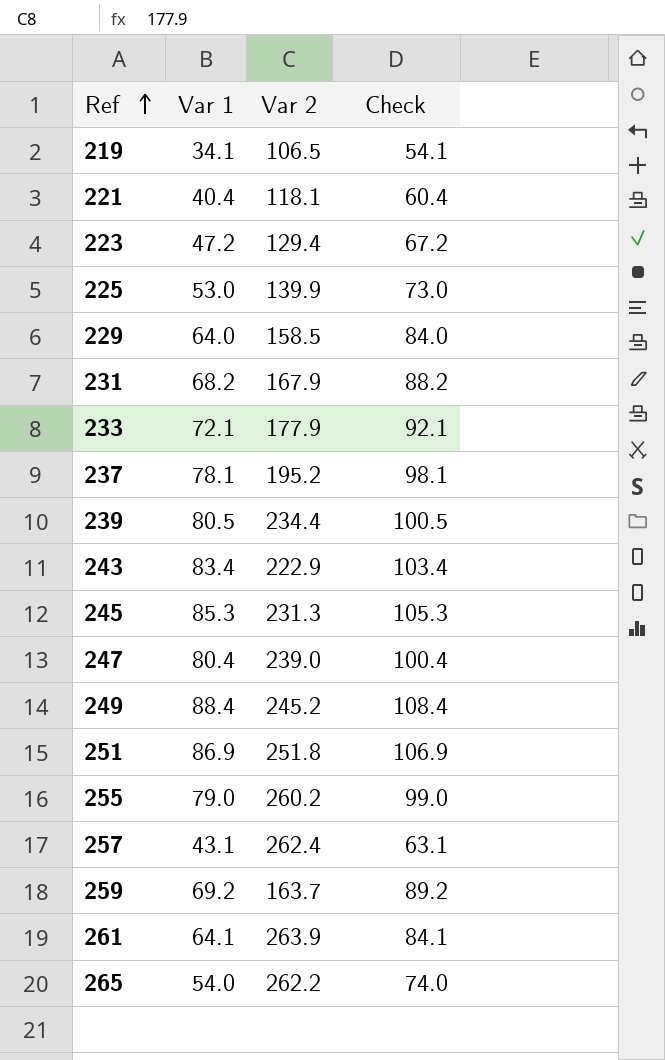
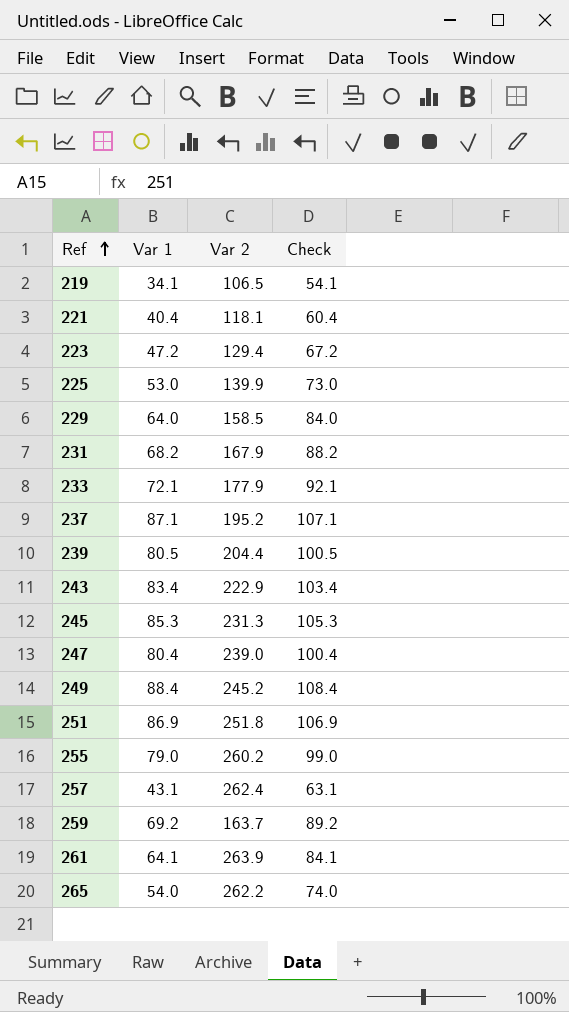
237 | Var 1: 78.1 -> 87.1
237 | Check: 98.1 -> 107.1
239 | Var 2: 234.4 -> 204.4

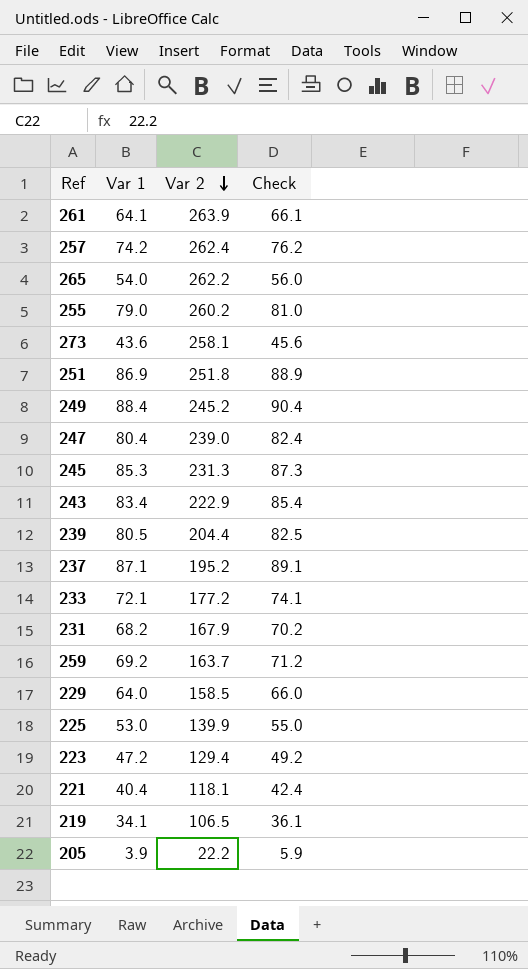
row order: Ref ascending -> Var 2 descending
column Check | formula: [Var 1] + 20 -> [Var 1] + 2
257 | Var 1: 43.1 -> 74.2
row 273: none -> 43.6 | 258.1 | 45.6
233 | Var 2: 177.9 -> 177.2
row 205: none -> 3.9 | 22.2 | 5.9

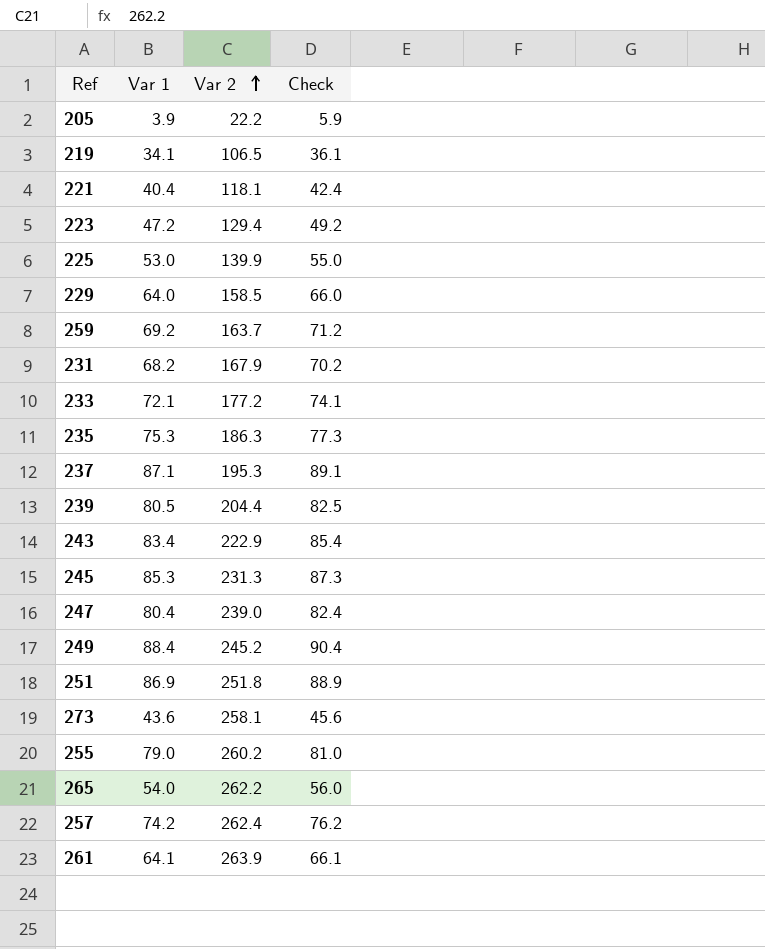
row order: Var 2 descending -> Var 2 ascending
row 235: none -> 75.3 | 186.3 | 77.3
237 | Var 2: 195.2 -> 195.3

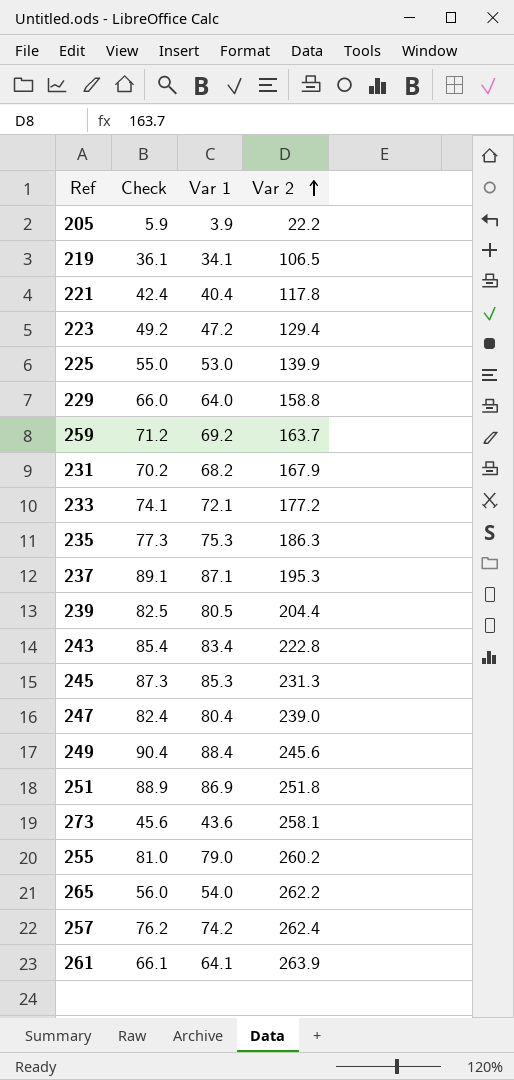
column Check | position: 4 -> 2
221 | Var 2: 118.1 -> 117.8
229 | Var 2: 158.5 -> 158.8
243 | Var 2: 222.9 -> 222.8
249 | Var 2: 245.2 -> 245.6

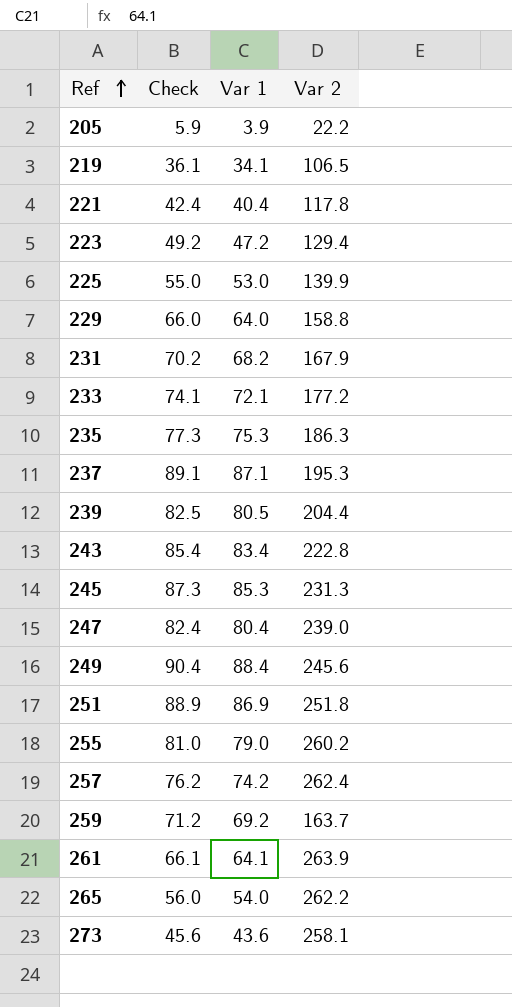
row order: Var 2 ascending -> Ref ascending

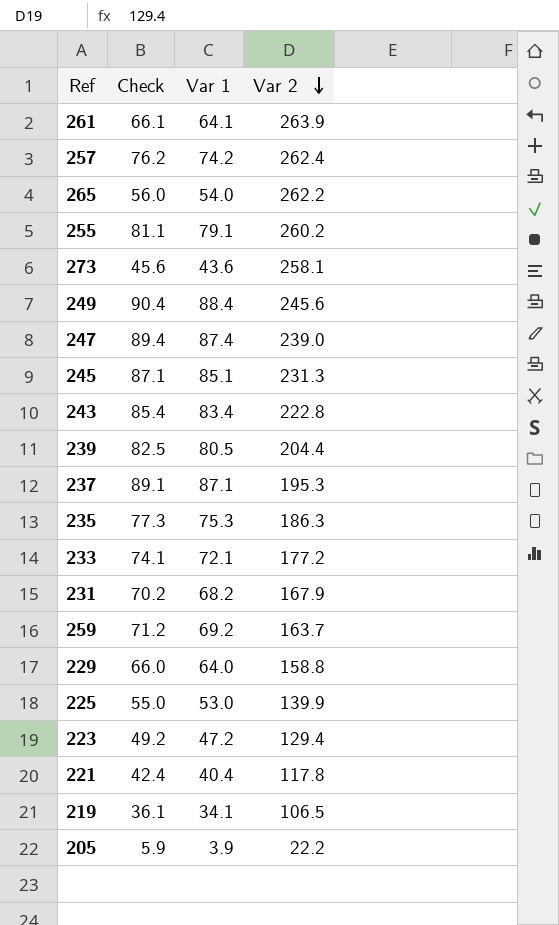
row order: Ref ascending -> Var 2 descending
row 251: 88.9 | 86.9 | 251.8 -> none
255 | Check: 81.0 -> 81.1
255 | Var 1: 79.0 -> 79.1
247 | Check: 82.4 -> 89.4
247 | Var 1: 80.4 -> 87.4
245 | Check: 87.3 -> 87.1
245 | Var 1: 85.3 -> 85.1

